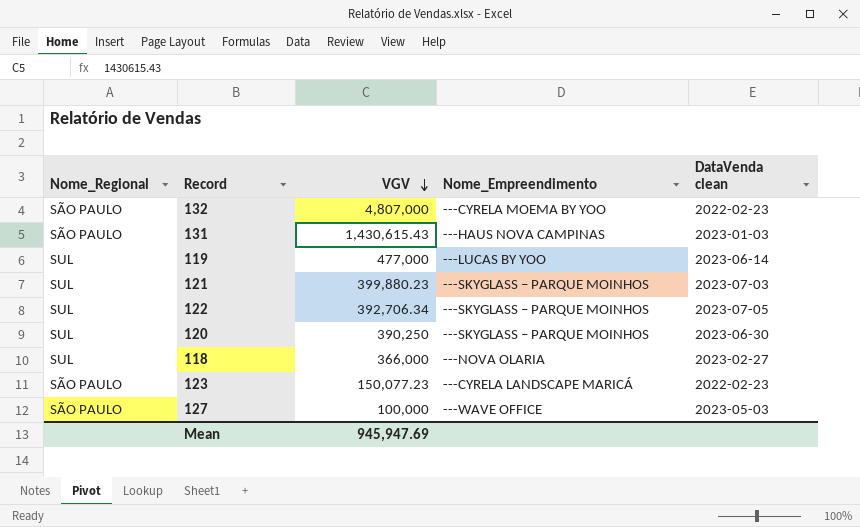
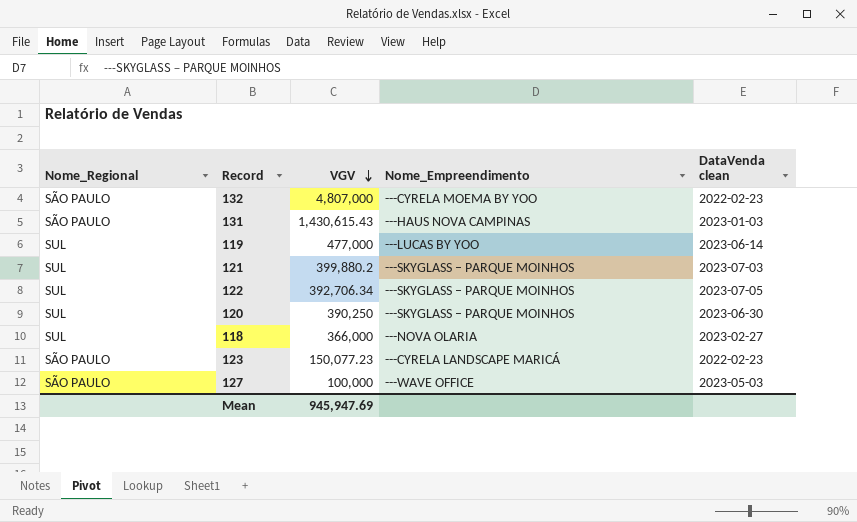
121 | VGV: 399,880.23 -> 399,880.2

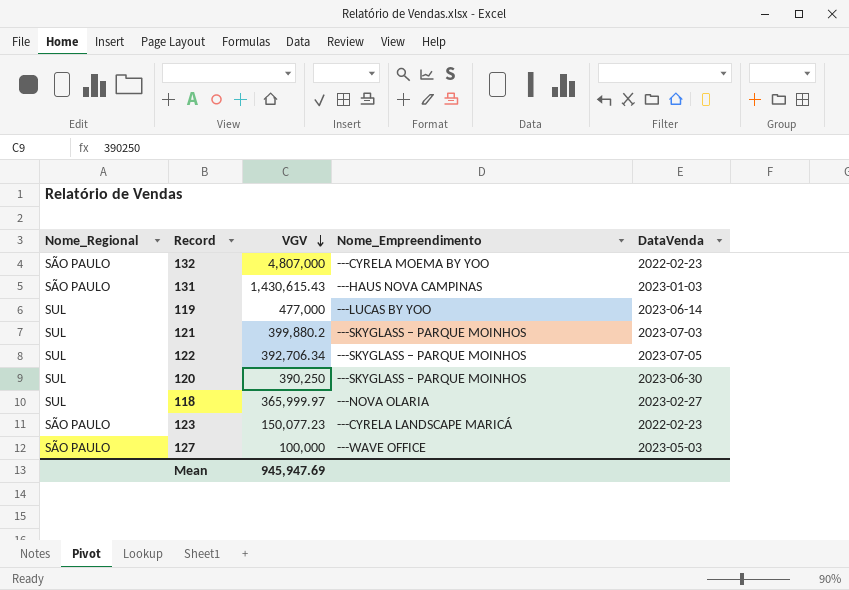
column name: DataVenda clean -> DataVenda
118 | VGV: 366,000 -> 365,999.97

